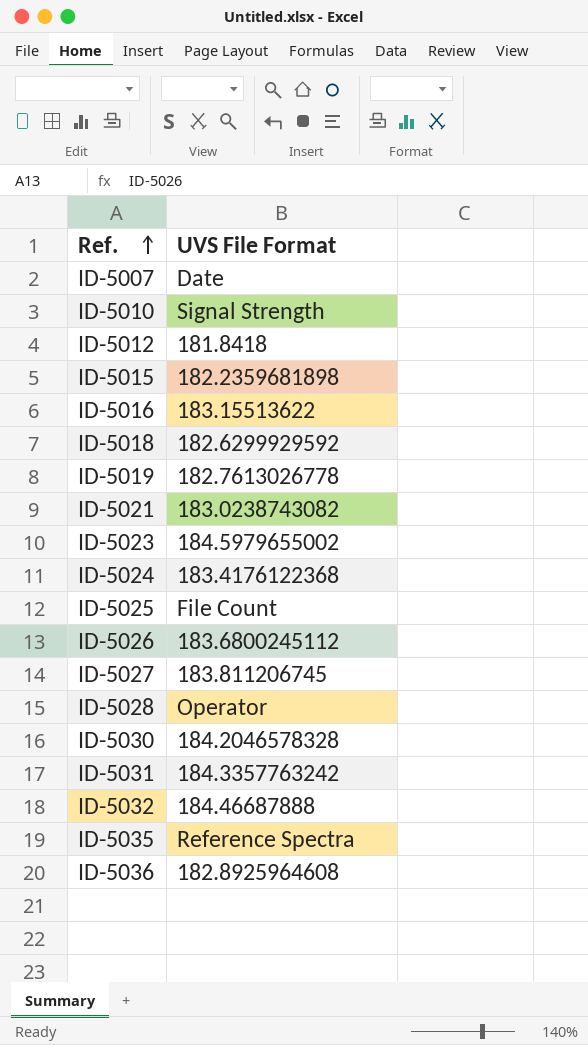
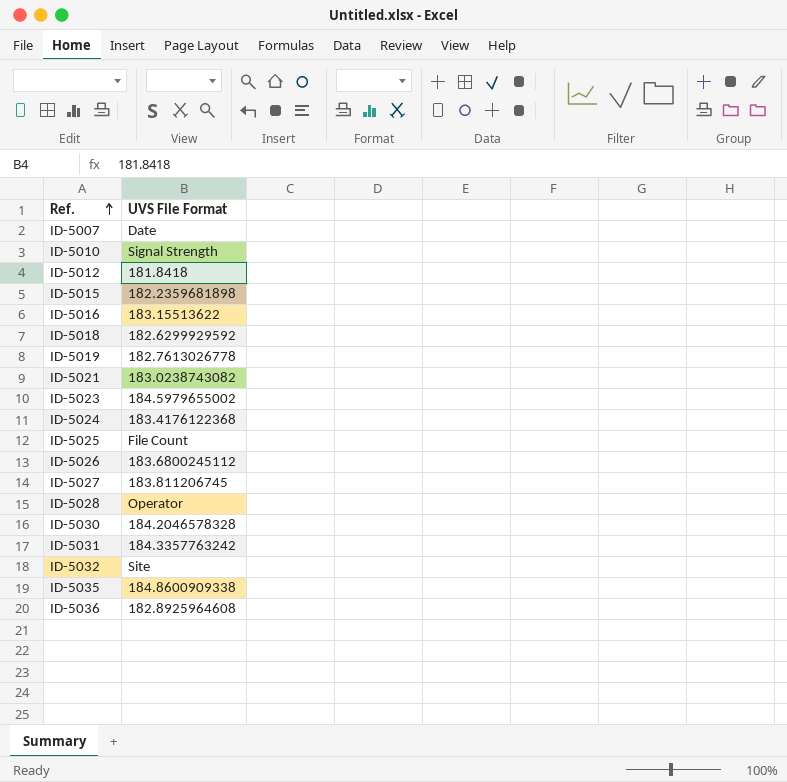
ID-5032 | UVS File Format: 184.46687888 -> Site
ID-5035 | UVS File Format: Reference Spectra -> 184.8600909338

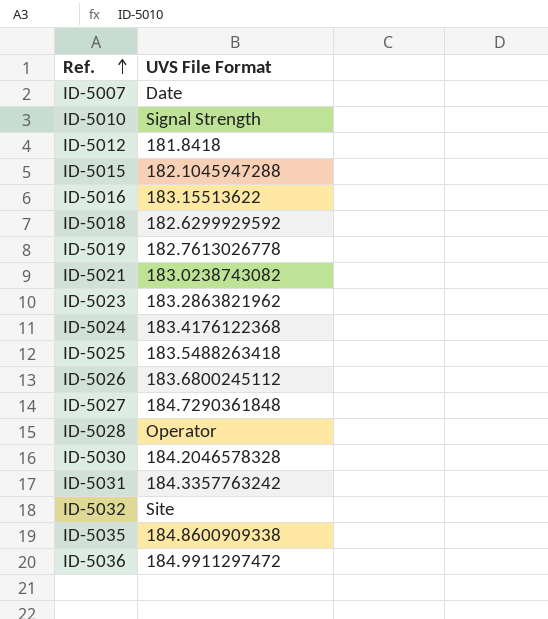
ID-5015 | UVS File Format: 182.2359681898 -> 182.1045947288
ID-5023 | UVS File Format: 184.5979655002 -> 183.2863821962
ID-5025 | UVS File Format: File Count -> 183.5488263418
ID-5027 | UVS File Format: 183.811206745 -> 184.7290361848
ID-5036 | UVS File Format: 182.8925964608 -> 184.9911297472

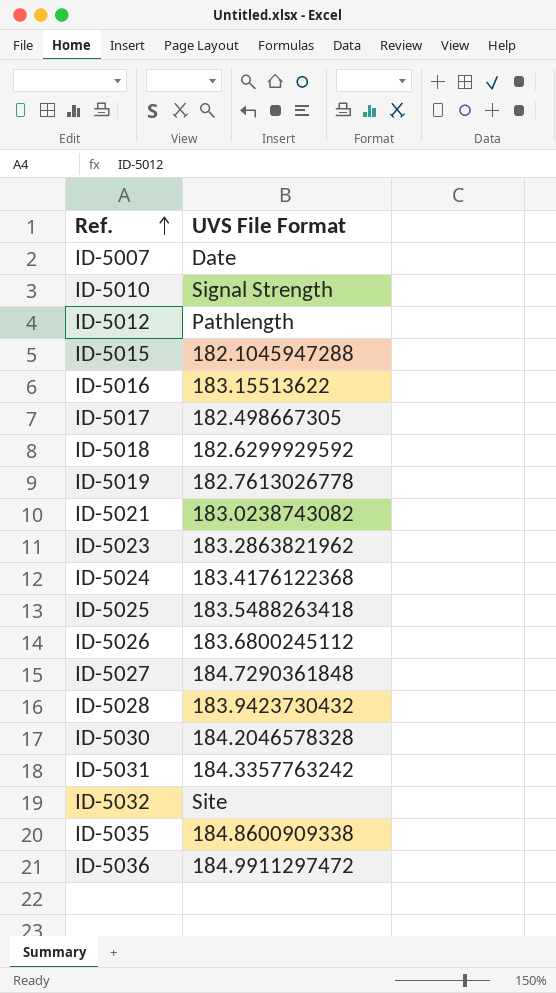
ID-5012 | UVS File Format: 181.8418 -> Pathlength
row ID-5017: none -> 182.498667305
ID-5028 | UVS File Format: Operator -> 183.9423730432

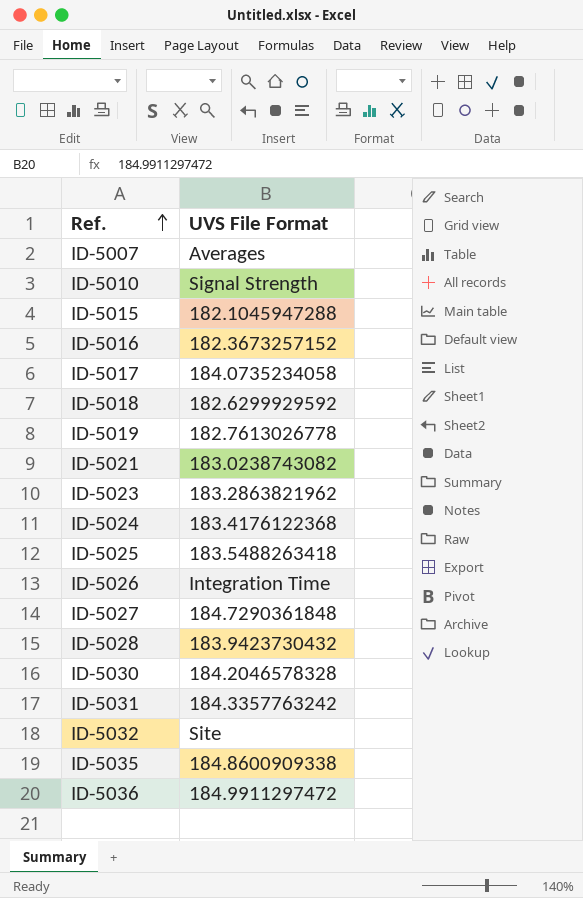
row ID-5012: Pathlength -> none
ID-5007 | UVS File Format: Date -> Averages
ID-5016 | UVS File Format: 183.15513622 -> 182.3673257152
ID-5017 | UVS File Format: 182.498667305 -> 184.0735234058
ID-5026 | UVS File Format: 183.6800245112 -> Integration Time

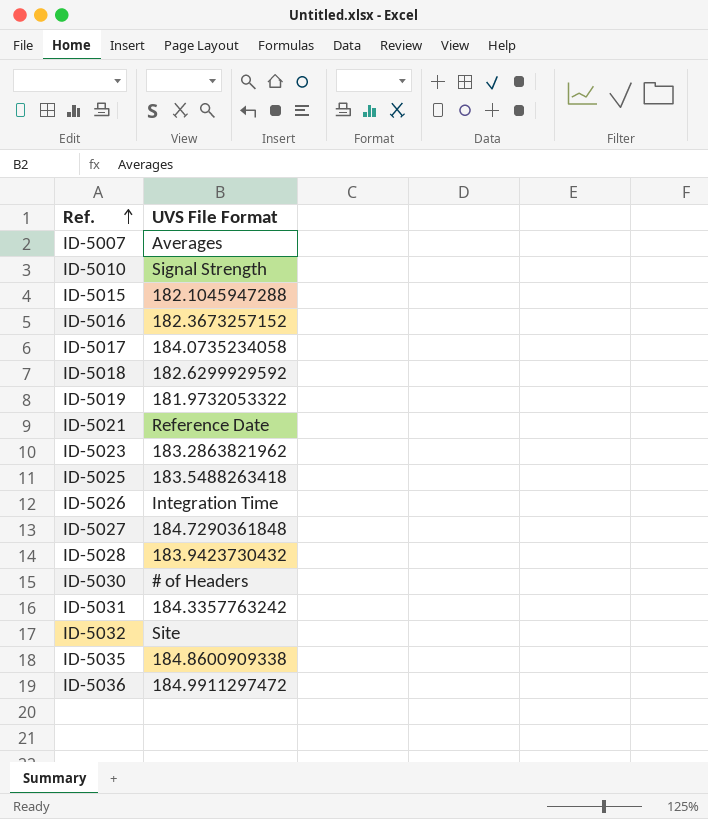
row ID-5024: 183.4176122368 -> none
ID-5019 | UVS File Format: 182.7613026778 -> 181.9732053322
ID-5021 | UVS File Format: 183.0238743082 -> Reference Date
ID-5030 | UVS File Format: 184.2046578328 -> # of Headers

